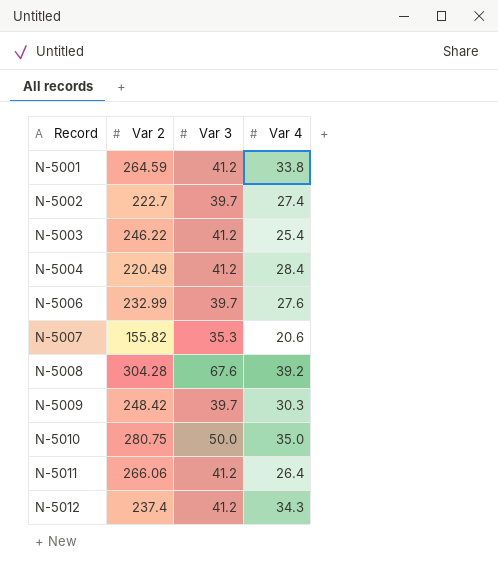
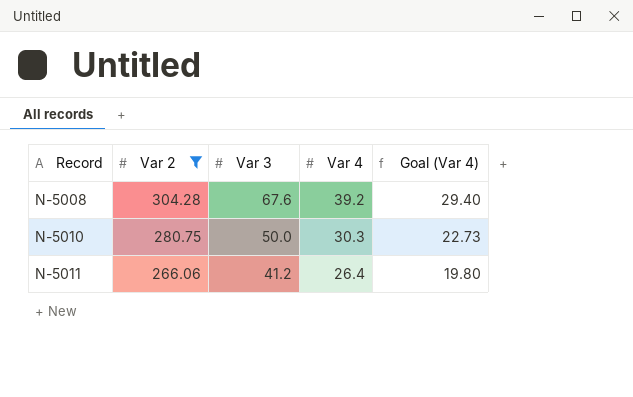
filter: none -> Var 2 >= 266.06
column Goal (Var 4) | formula: none -> [Var 4] * 0.75
N-5010 | Var 4: 35.0 -> 30.3

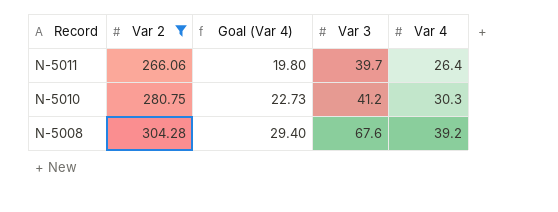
row order: Record ascending -> Record descending
column Goal (Var 4) | position: 5 -> 3
N-5011 | Var 3: 41.2 -> 39.7
N-5010 | Var 3: 50.0 -> 41.2

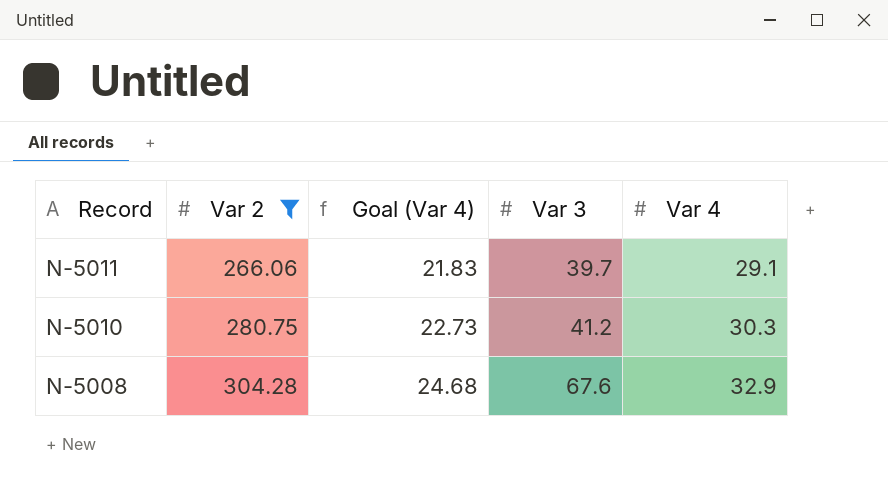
N-5011 | Goal (Var 4): 19.80 -> 21.83
N-5011 | Var 4: 26.4 -> 29.1
N-5008 | Goal (Var 4): 29.40 -> 24.68
N-5008 | Var 4: 39.2 -> 32.9

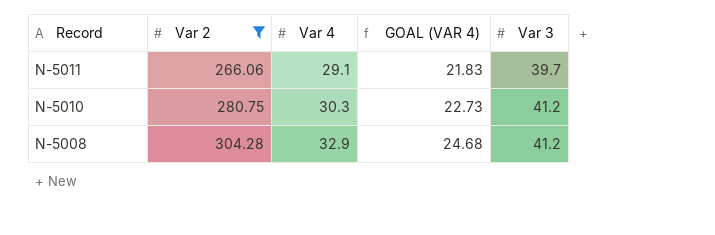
column Var 4 | position: 5 -> 3
column name: Goal (Var 4) -> GOAL (VAR 4)
N-5008 | Var 3: 67.6 -> 41.2

